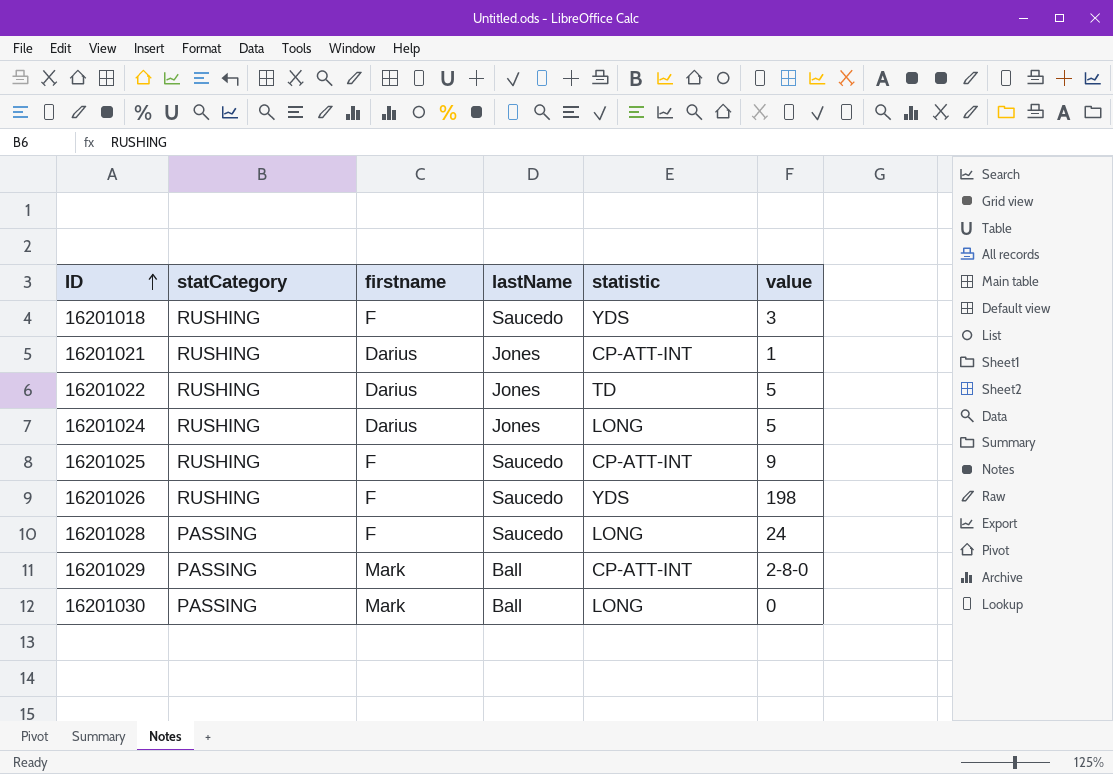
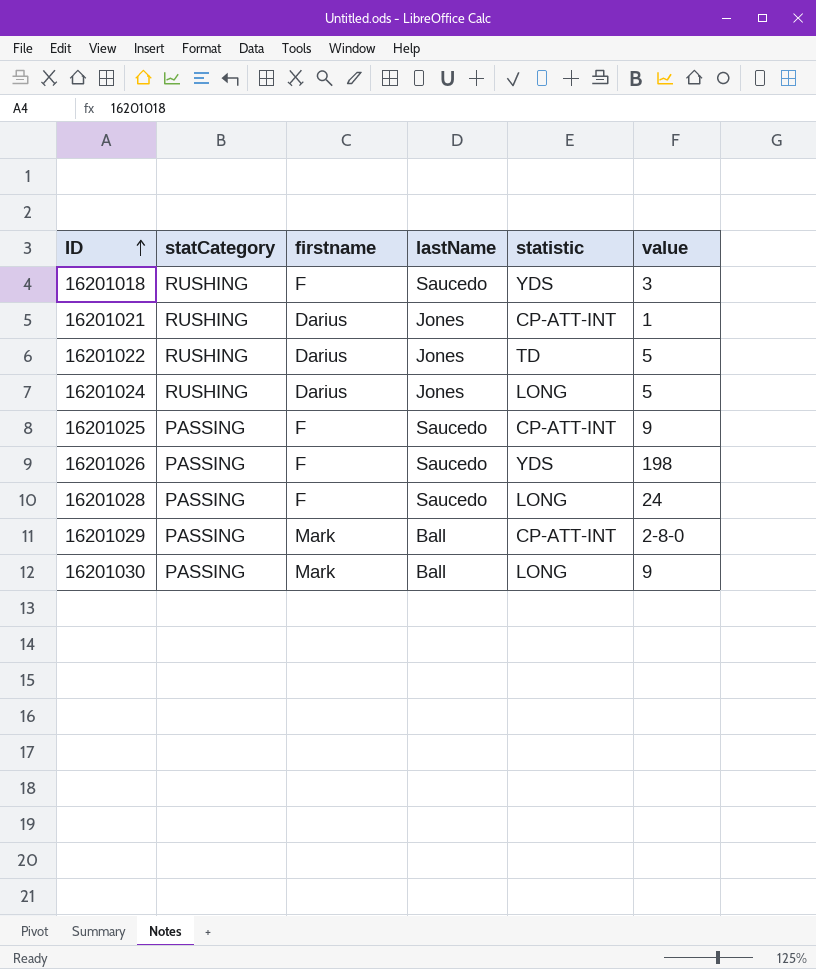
16201025 | statCategory: RUSHING -> PASSING
16201026 | statCategory: RUSHING -> PASSING
16201030 | value: 0 -> 9

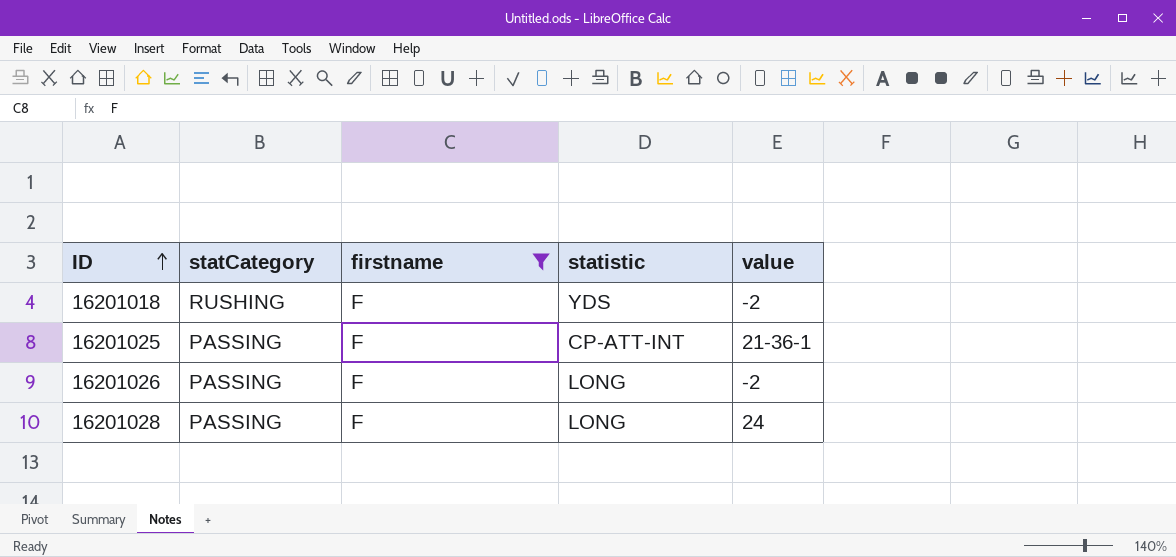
filter: none -> firstname = F
column lastName | position: 4 -> none
16201018 | value: 3 -> -2
16201025 | value: 9 -> 21-36-1
16201026 | statistic: YDS -> LONG
16201026 | value: 198 -> -2

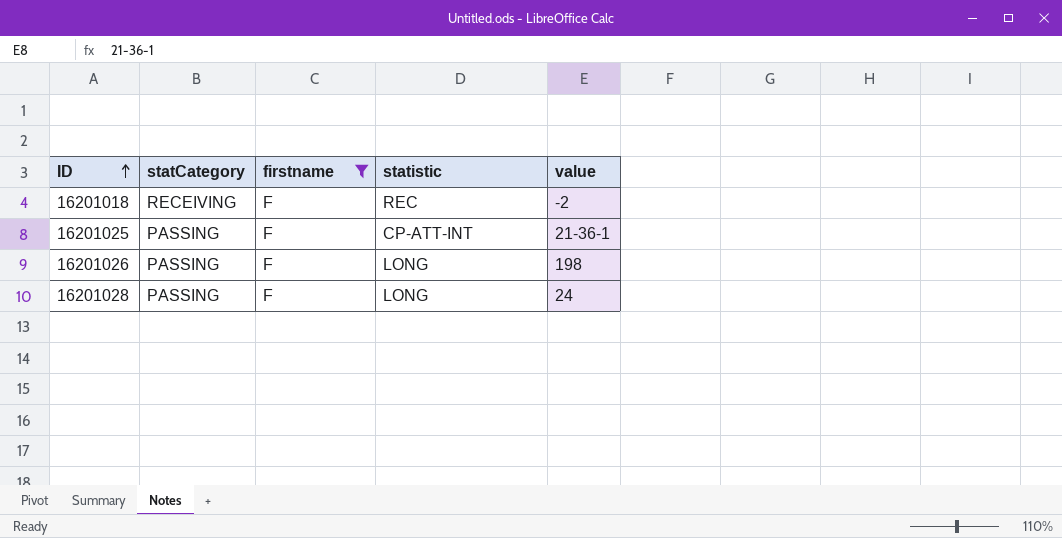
16201018 | statCategory: RUSHING -> RECEIVING
16201018 | statistic: YDS -> REC
16201026 | value: -2 -> 198

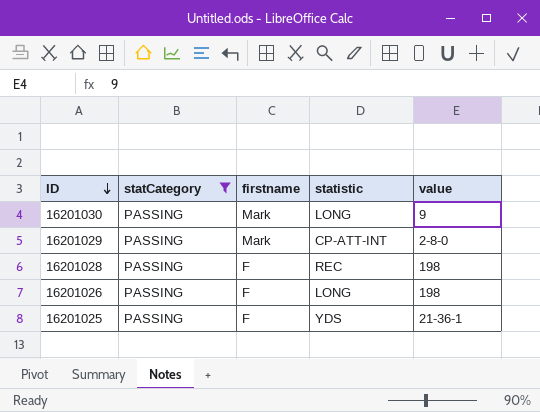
filter: firstname = F -> statCategory = PASSING
row order: ID ascending -> ID descending
16201028 | statistic: LONG -> REC
16201028 | value: 24 -> 198
16201025 | statistic: CP-ATT-INT -> YDS

